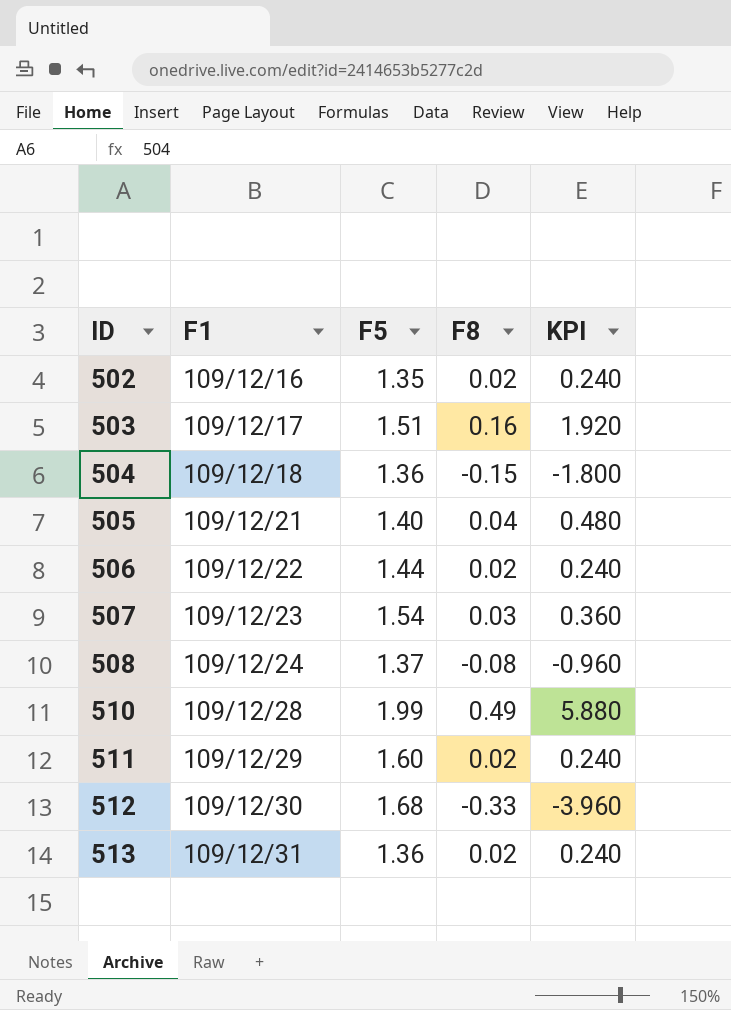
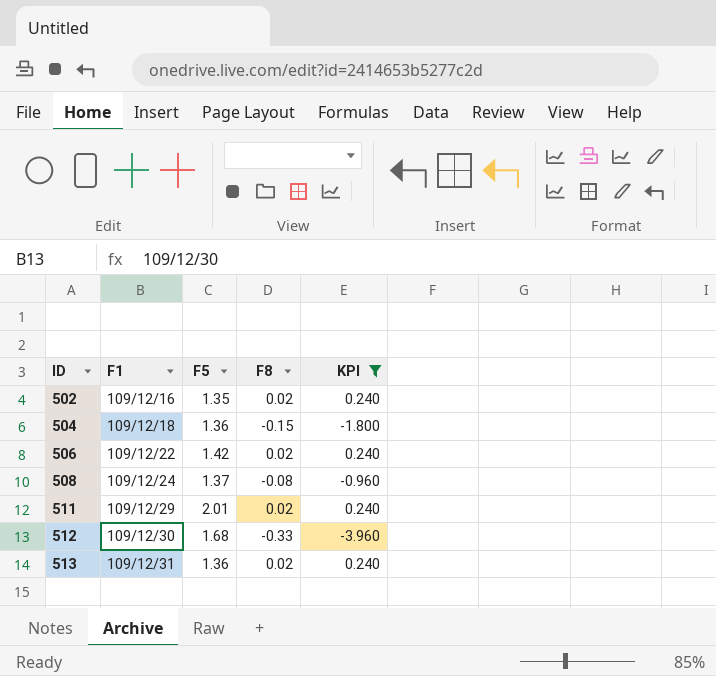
filter: none -> KPI <= 0.240
506 | F5: 1.44 -> 1.42
511 | F5: 1.60 -> 2.01

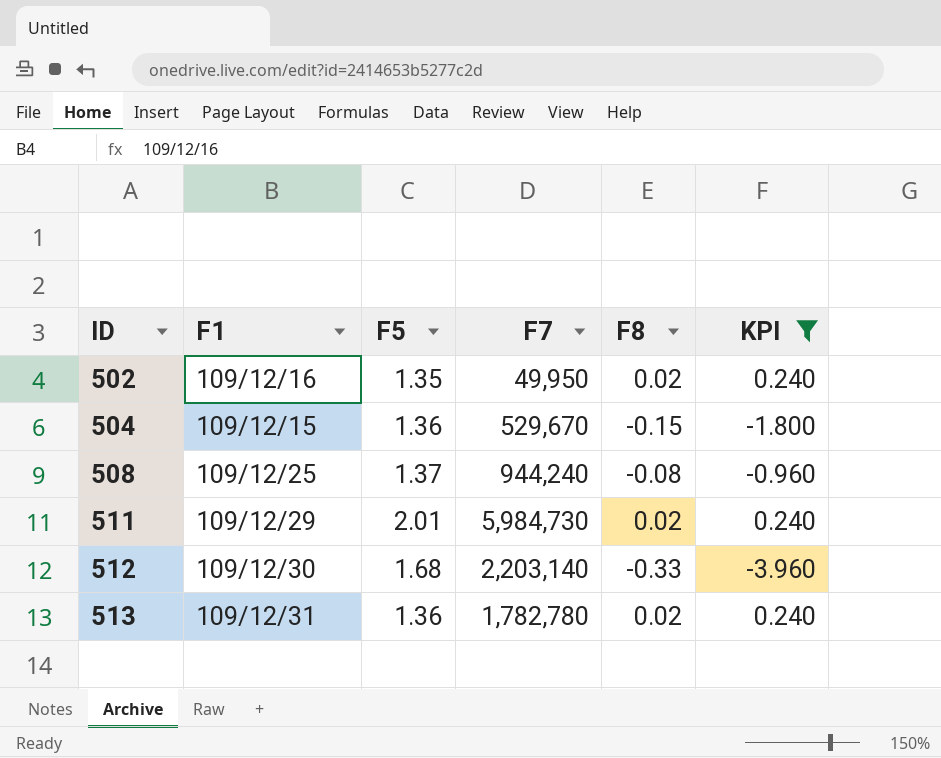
column F7 | position: none -> 4
row 506: 109/12/22 | 1.42 | 0.02 | 0.240 -> none
504 | F1: 109/12/18 -> 109/12/15
508 | F1: 109/12/24 -> 109/12/25

